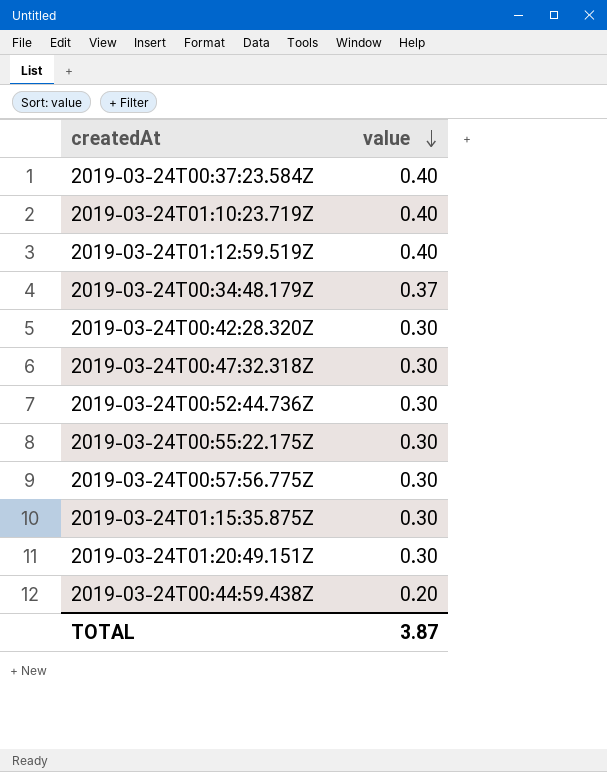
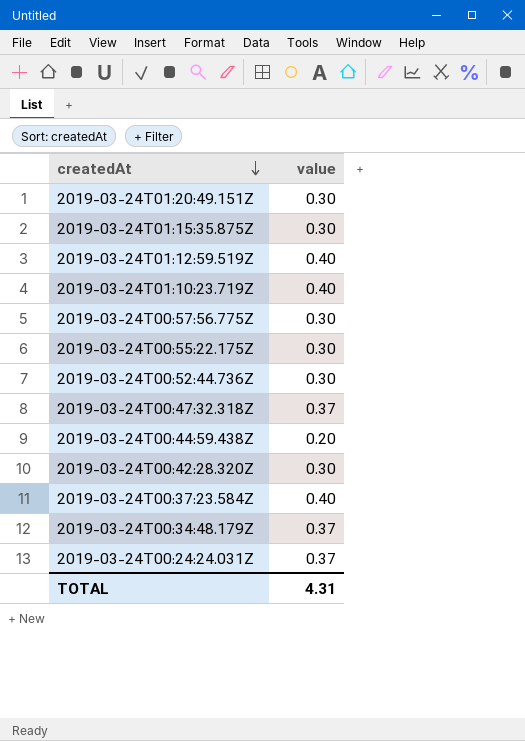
row order: value descending -> createdAt descending
2019-03-24T00:47:32.318Z | value: 0.30 -> 0.37
row 2019-03-24T00:24:24.031Z: none -> 0.37
TOTAL | value: 3.87 -> 4.31

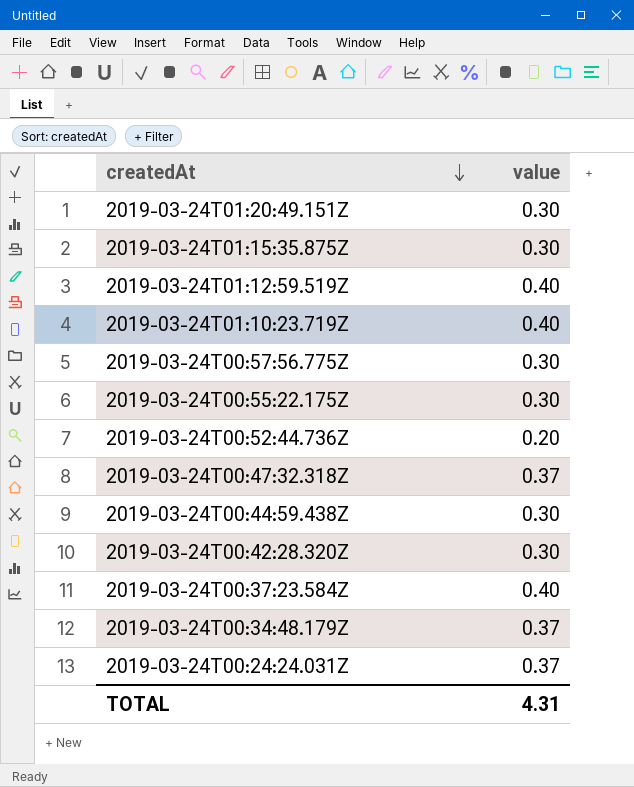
2019-03-24T00:52:44.736Z | value: 0.30 -> 0.20
2019-03-24T00:44:59.438Z | value: 0.20 -> 0.30

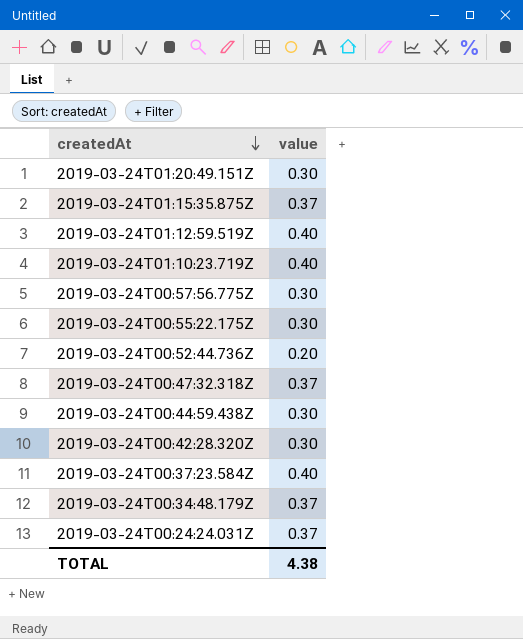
2019-03-24T01:15:35.875Z | value: 0.30 -> 0.37
TOTAL | value: 4.31 -> 4.38

